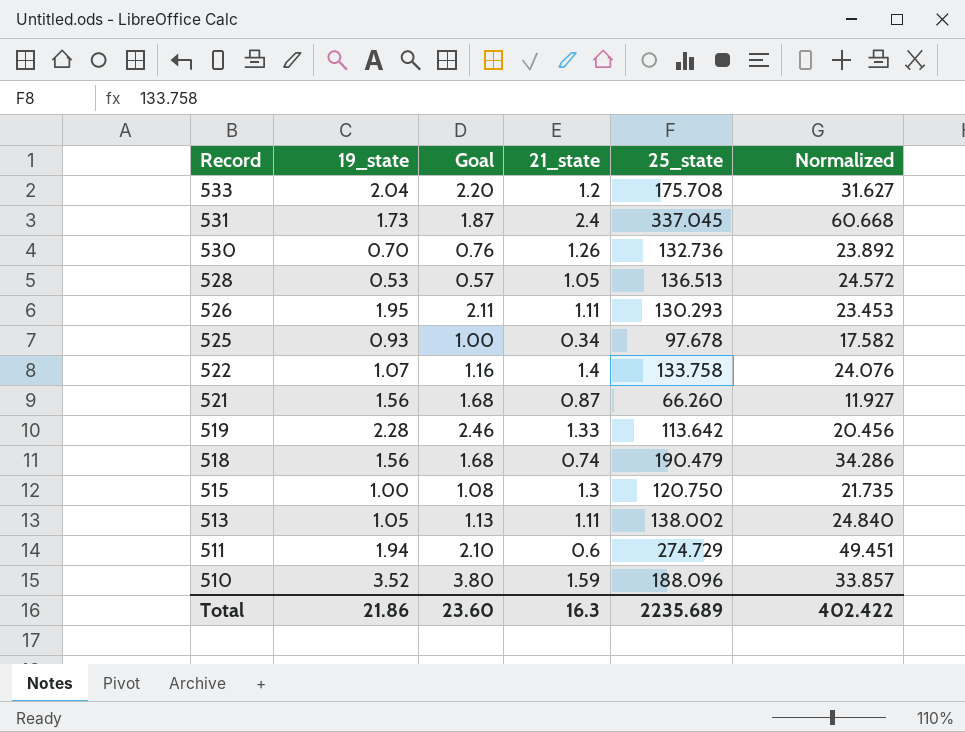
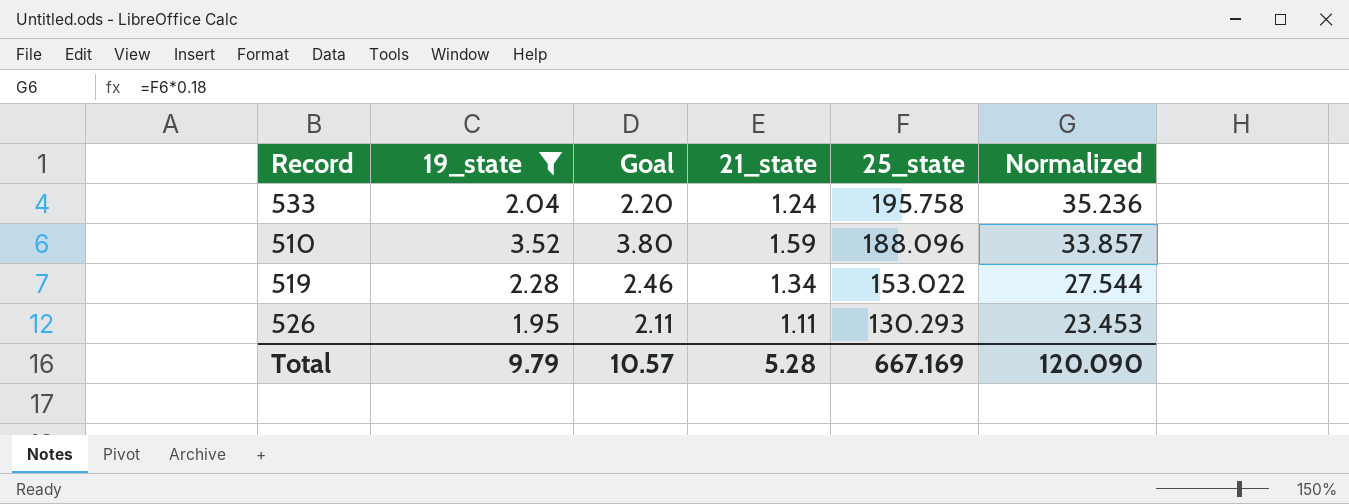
filter: none -> 19_state >= 1.95
row order: Record descending -> 25_state descending
533 | 21_state: 1.2 -> 1.24
533 | 25_state: 175.708 -> 195.758
533 | Normalized: 31.627 -> 35.236
519 | 21_state: 1.33 -> 1.34
519 | 25_state: 113.642 -> 153.022
519 | Normalized: 20.456 -> 27.544
Total | 19_state: 21.86 -> 9.79
Total | Goal: 23.60 -> 10.57
Total | 21_state: 16.3 -> 5.28
Total | 25_state: 2235.689 -> 667.169
Total | Normalized: 402.422 -> 120.090

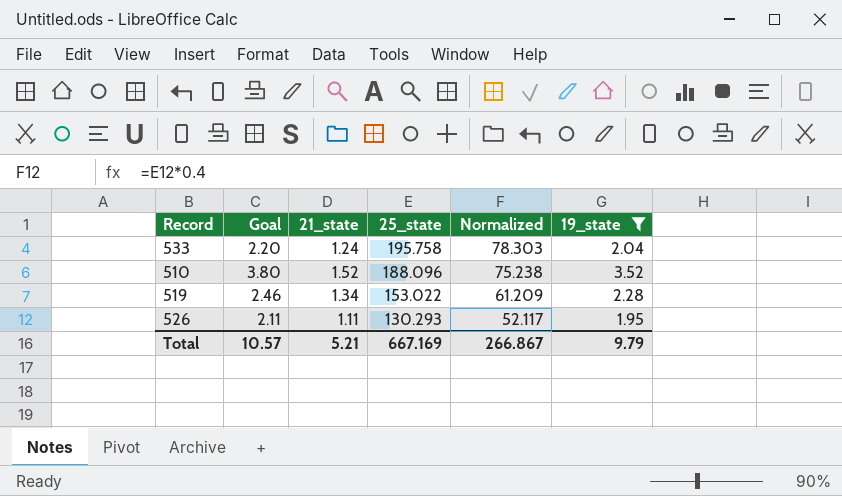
column Normalized | formula: [25_state] * 0.18 -> [25_state] * 0.4
column 19_state | position: 2 -> 6
510 | 21_state: 1.59 -> 1.52
Total | 21_state: 5.28 -> 5.21
Total | Normalized: 120.090 -> 266.867

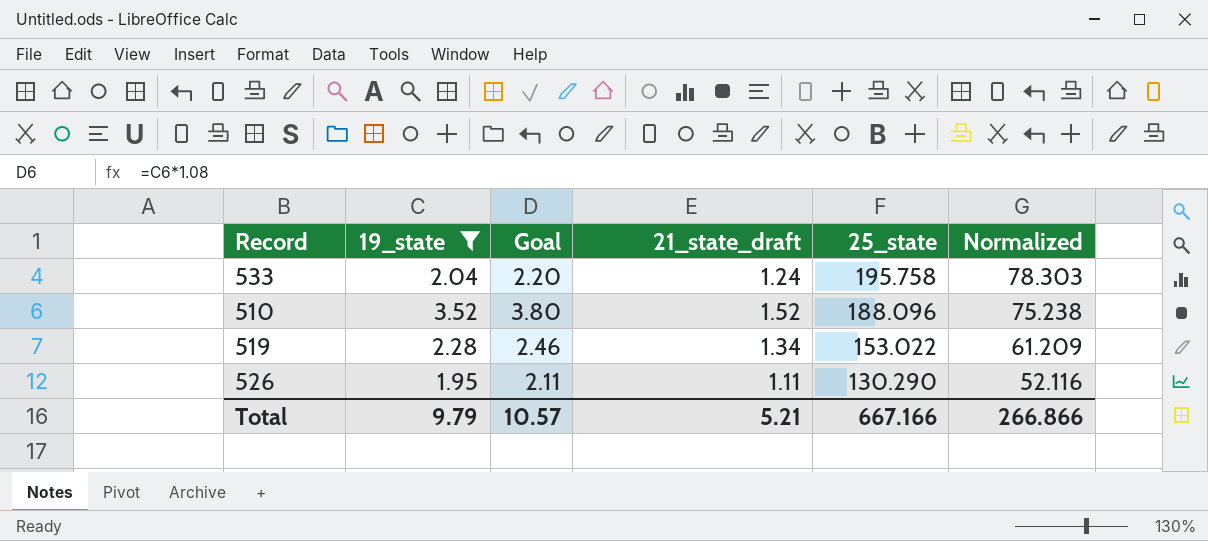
column 19_state | position: 6 -> 2
column name: 21_state -> 21_state_draft
526 | 25_state: 130.293 -> 130.290
526 | Normalized: 52.117 -> 52.116
Total | 25_state: 667.169 -> 667.166
Total | Normalized: 266.867 -> 266.866

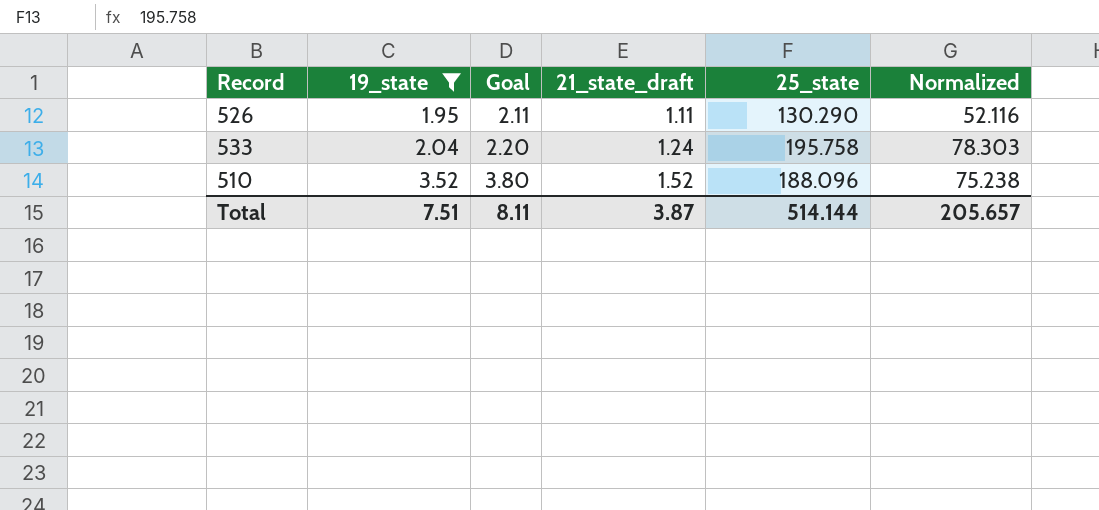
row order: 25_state descending -> 19_state ascending
row 519: 2.28 | 2.46 | 1.34 | 153.022 | 61.209 -> none
Total | 19_state: 9.79 -> 7.51
Total | Goal: 10.57 -> 8.11
Total | 21_state_draft: 5.21 -> 3.87
Total | 25_state: 667.166 -> 514.144
Total | Normalized: 266.866 -> 205.657

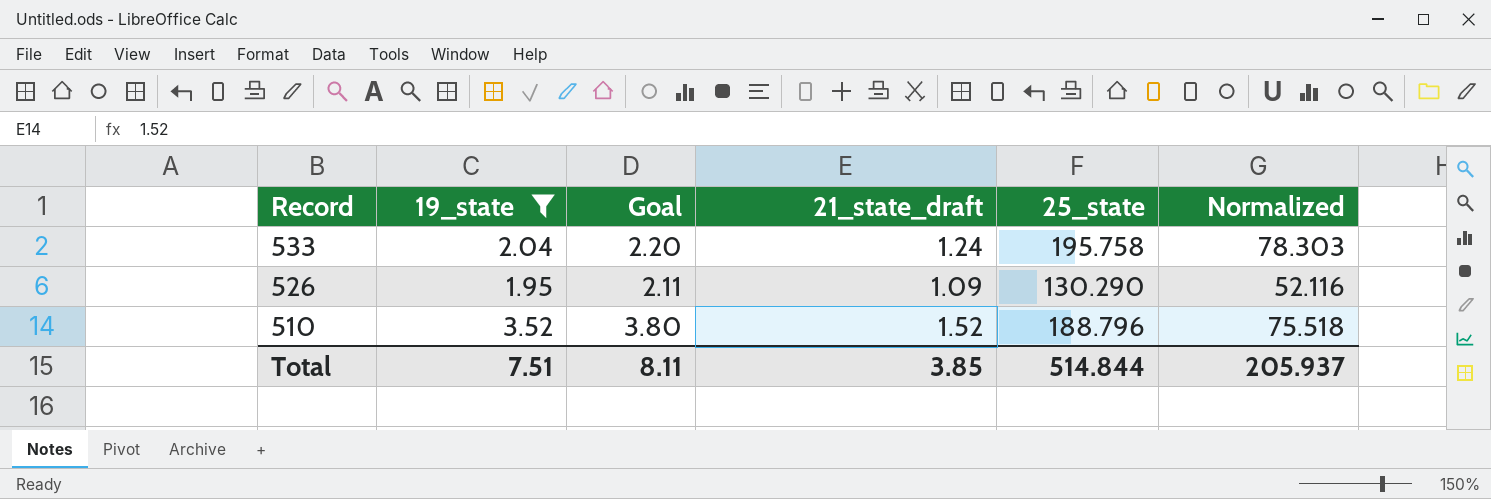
row order: 19_state ascending -> Record descending
526 | 21_state_draft: 1.11 -> 1.09
510 | 25_state: 188.096 -> 188.796
510 | Normalized: 75.238 -> 75.518
Total | 21_state_draft: 3.87 -> 3.85
Total | 25_state: 514.144 -> 514.844
Total | Normalized: 205.657 -> 205.937

